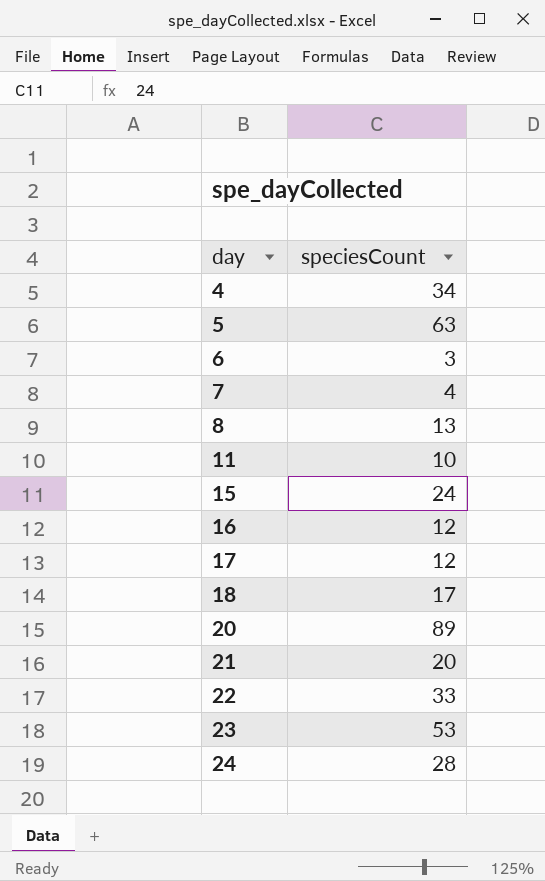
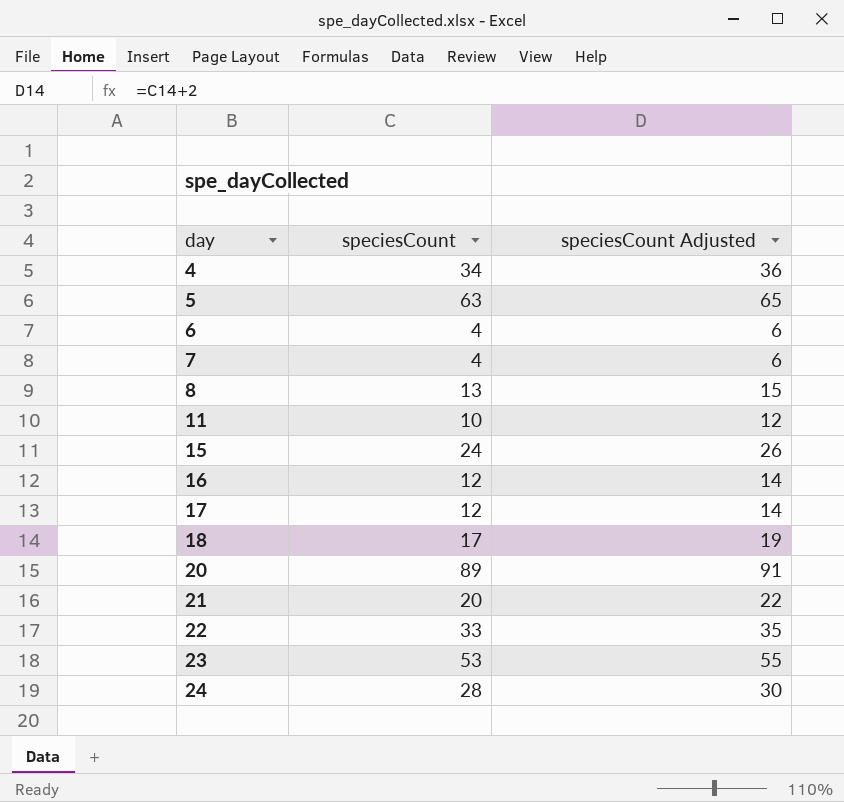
column speciesCount Adjusted | formula: none -> [speciesCount] + 2
6 | speciesCount: 3 -> 4

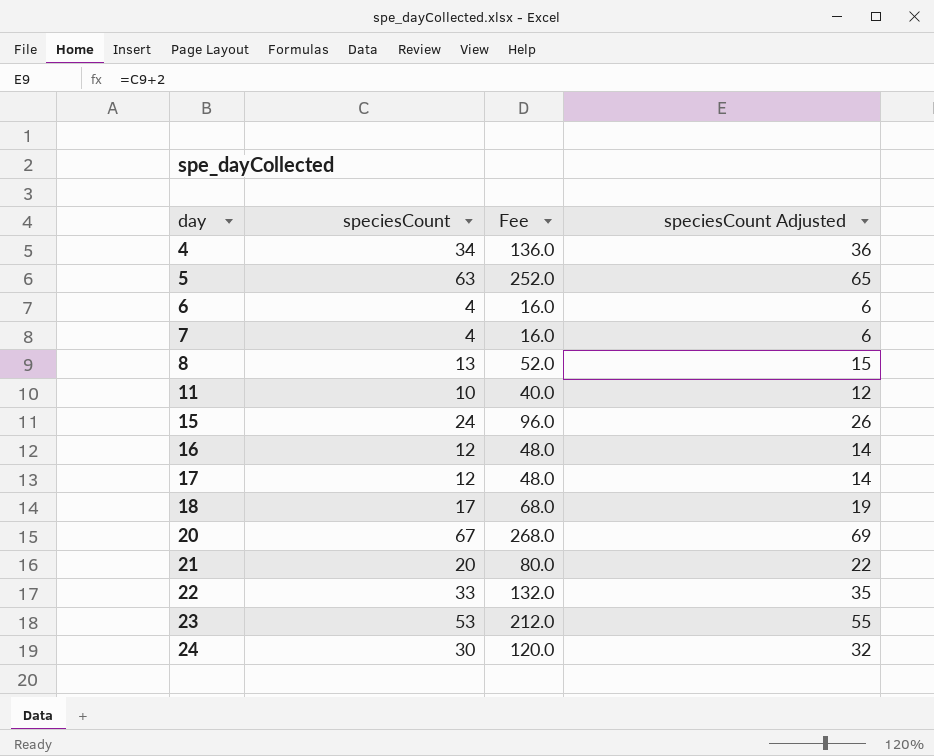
column Fee | formula: none -> [speciesCount] * 4
20 | speciesCount: 89 -> 67
20 | speciesCount Adjusted: 91 -> 69
24 | speciesCount: 28 -> 30
24 | speciesCount Adjusted: 30 -> 32

